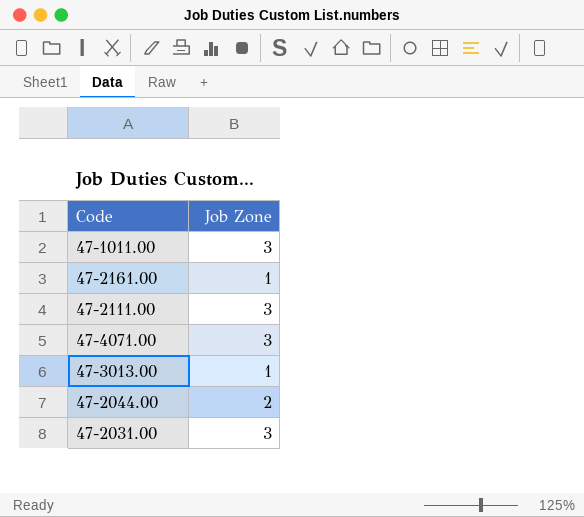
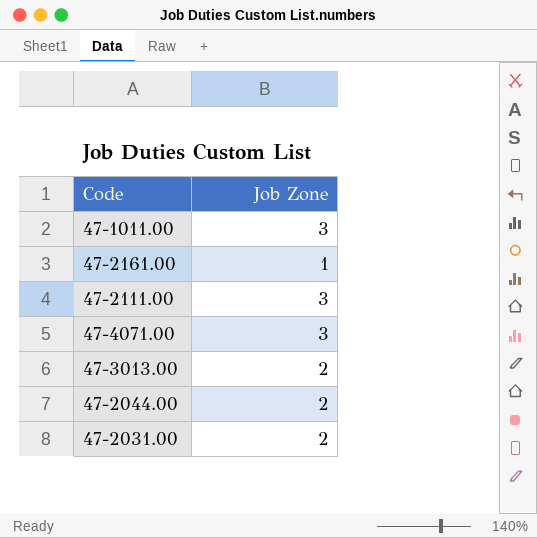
47-3013.00 | Job Zone: 1 -> 2
47-2031.00 | Job Zone: 3 -> 2

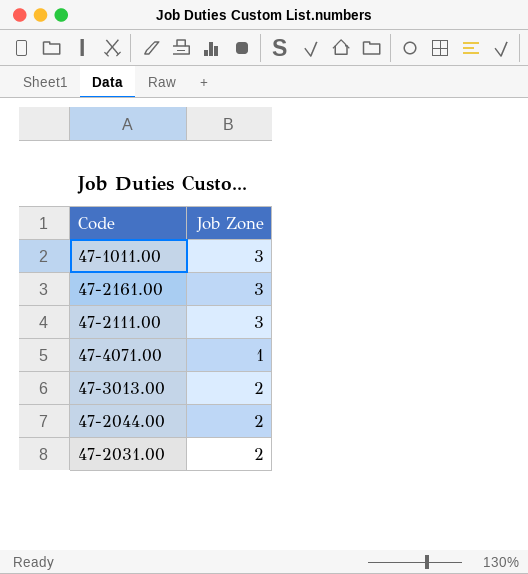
47-2161.00 | Job Zone: 1 -> 3
47-4071.00 | Job Zone: 3 -> 1

